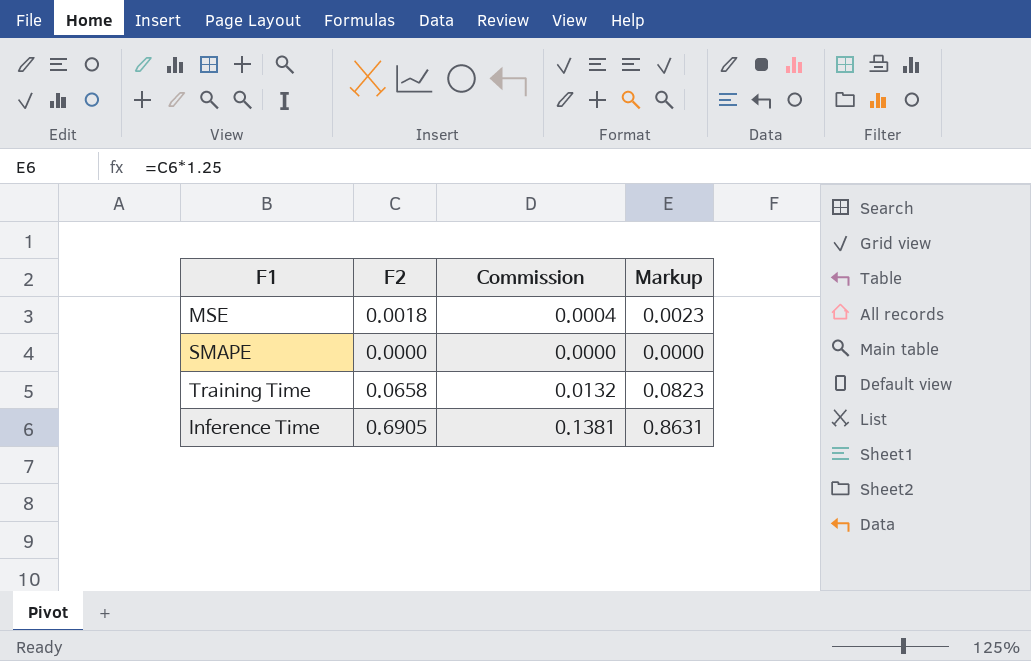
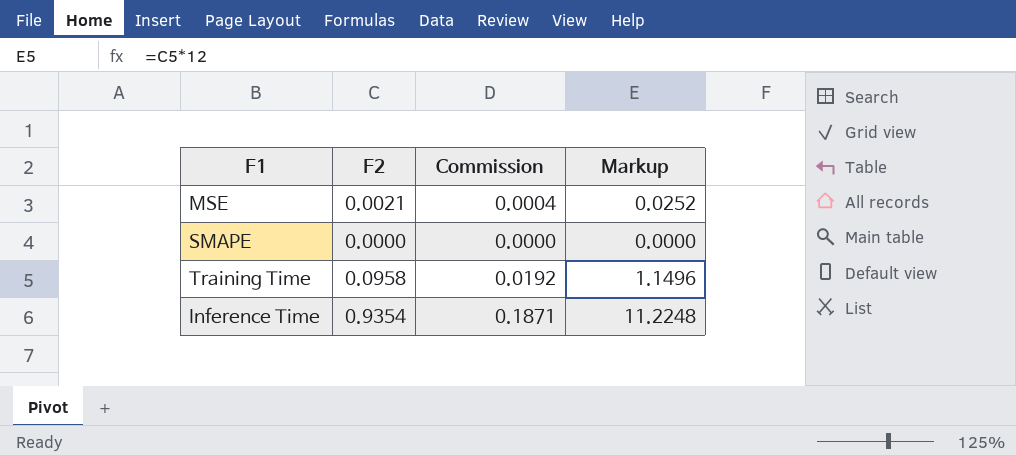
column Markup | formula: [F2] * 1.25 -> [F2] * 12
MSE | F2: 0.0018 -> 0.0021
Training Time | F2: 0.0658 -> 0.0958
Training Time | Commission: 0.0132 -> 0.0192
Inference Time | F2: 0.6905 -> 0.9354
Inference Time | Commission: 0.1381 -> 0.1871

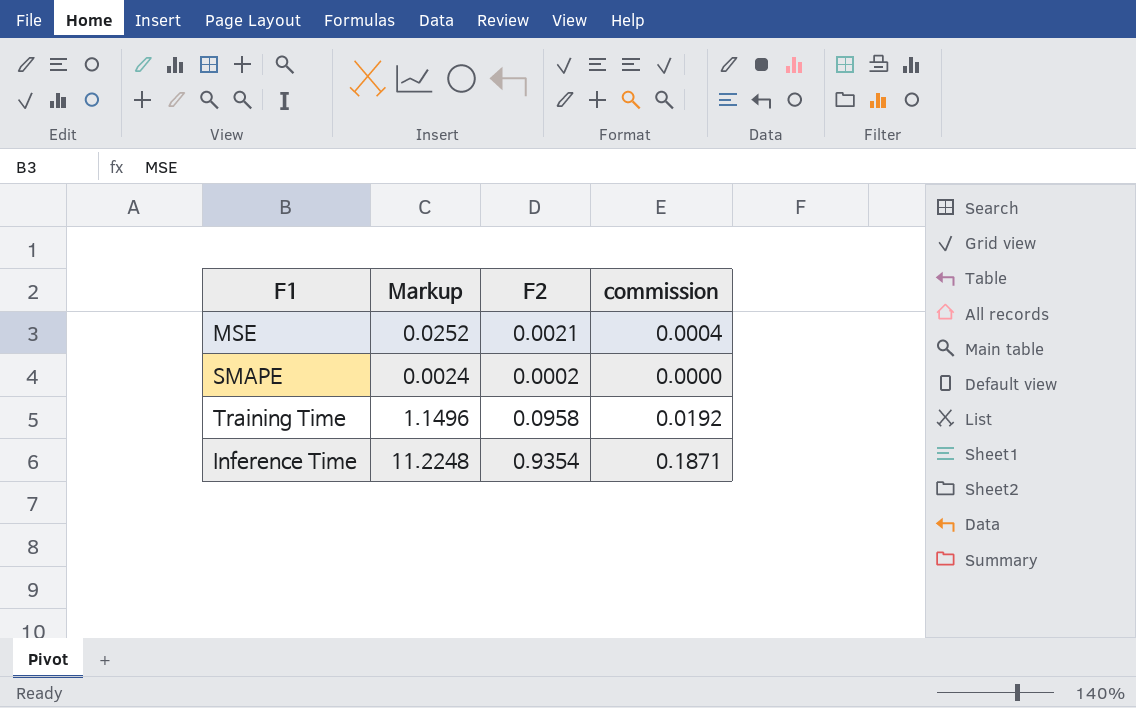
column Markup | position: 4 -> 2
column name: Commission -> commission
SMAPE | Markup: 0.0000 -> 0.0024
SMAPE | F2: 0.0000 -> 0.0002

